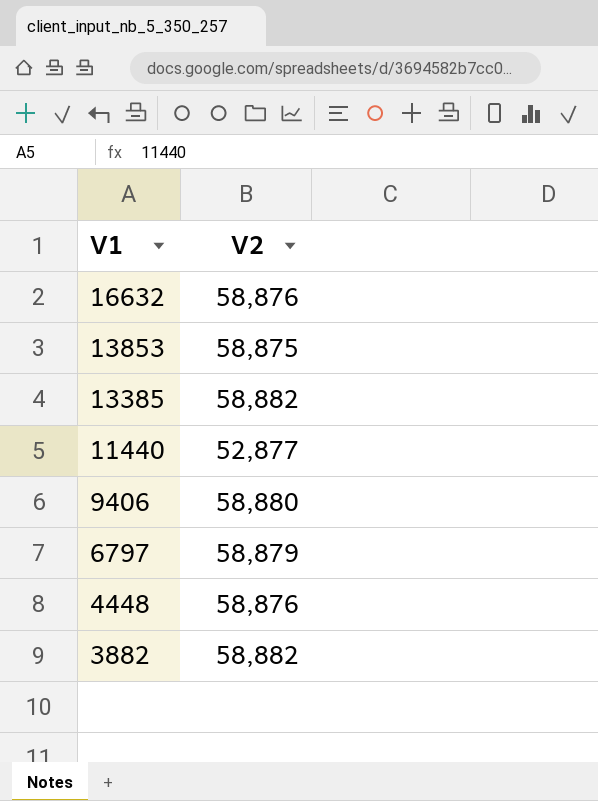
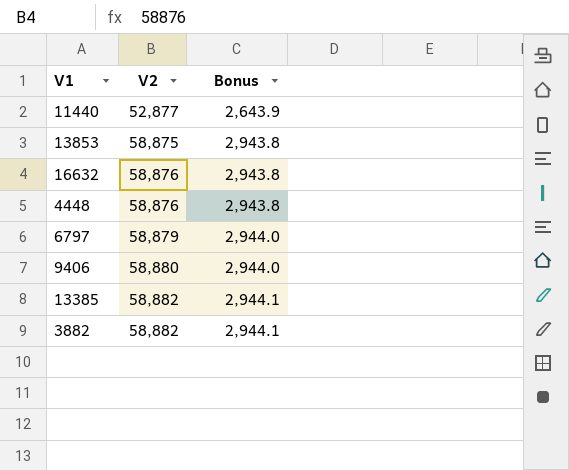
row order: V1 descending -> V2 ascending
column Bonus | formula: none -> [V2] * 0.05

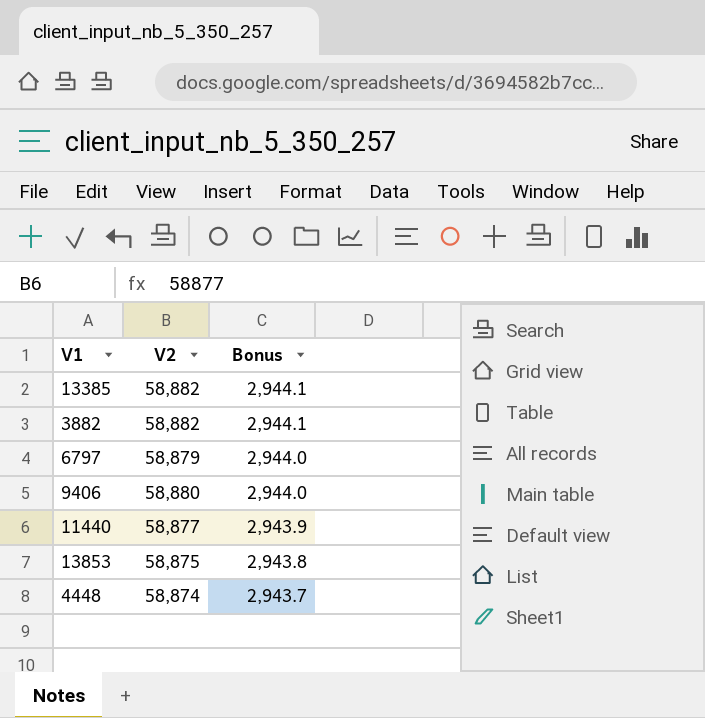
row order: V2 ascending -> Bonus descending
row 16632: 58,876 | 2,943.8 -> none
11440 | V2: 52,877 -> 58,877
11440 | Bonus: 2,643.9 -> 2,943.9
4448 | V2: 58,876 -> 58,874
4448 | Bonus: 2,943.8 -> 2,943.7

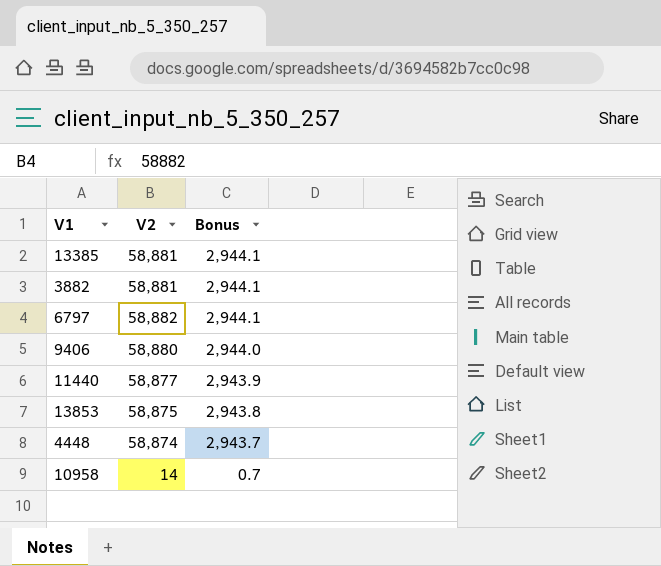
13385 | V2: 58,882 -> 58,881
3882 | V2: 58,882 -> 58,881
6797 | V2: 58,879 -> 58,882
6797 | Bonus: 2,944.0 -> 2,944.1
row 10958: none -> 14 | 0.7

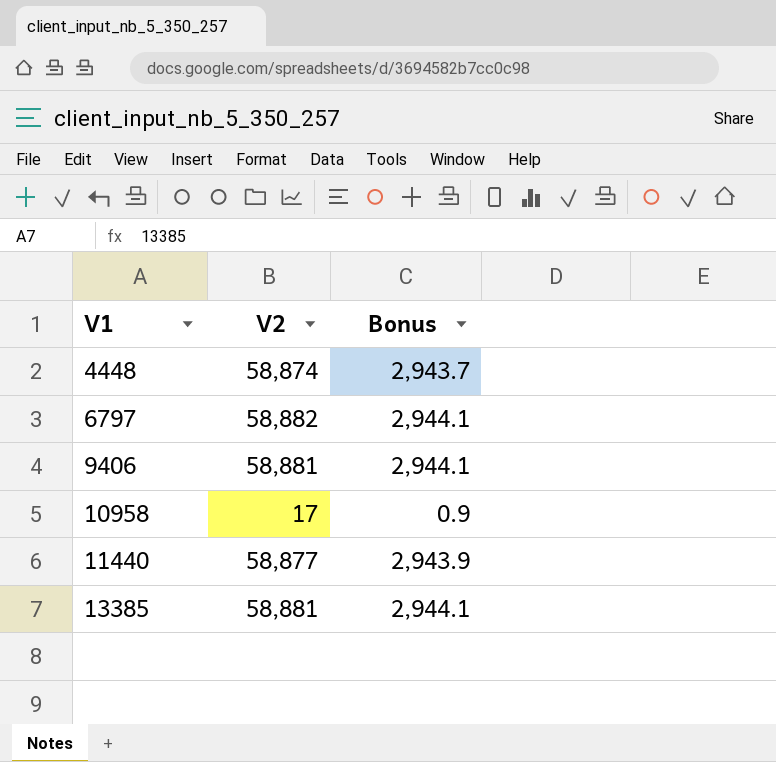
row order: Bonus descending -> V1 ascending
row 3882: 58,881 | 2,944.1 -> none
row 13853: 58,875 | 2,943.8 -> none
9406 | V2: 58,880 -> 58,881
9406 | Bonus: 2,944.0 -> 2,944.1
10958 | V2: 14 -> 17
10958 | Bonus: 0.7 -> 0.9

